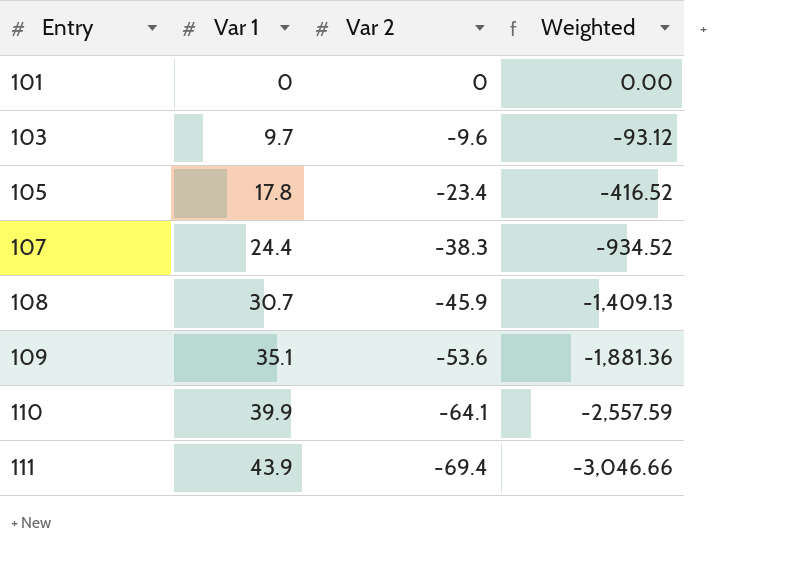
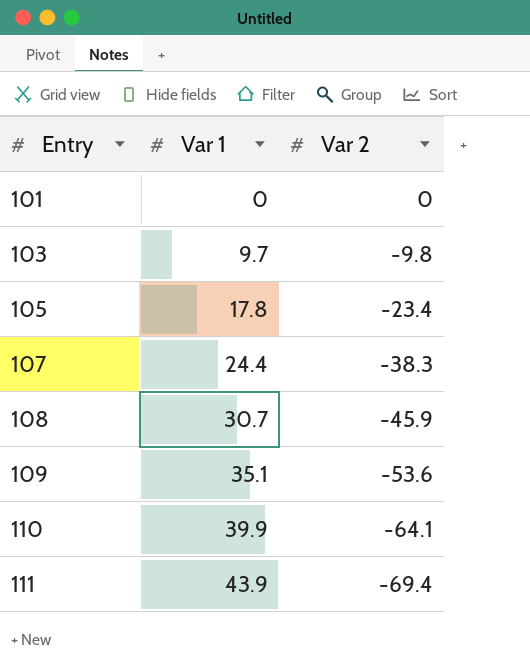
column Weighted | formula: [Var 1] * [Var 2] -> none
103 | Var 2: -9.6 -> -9.8

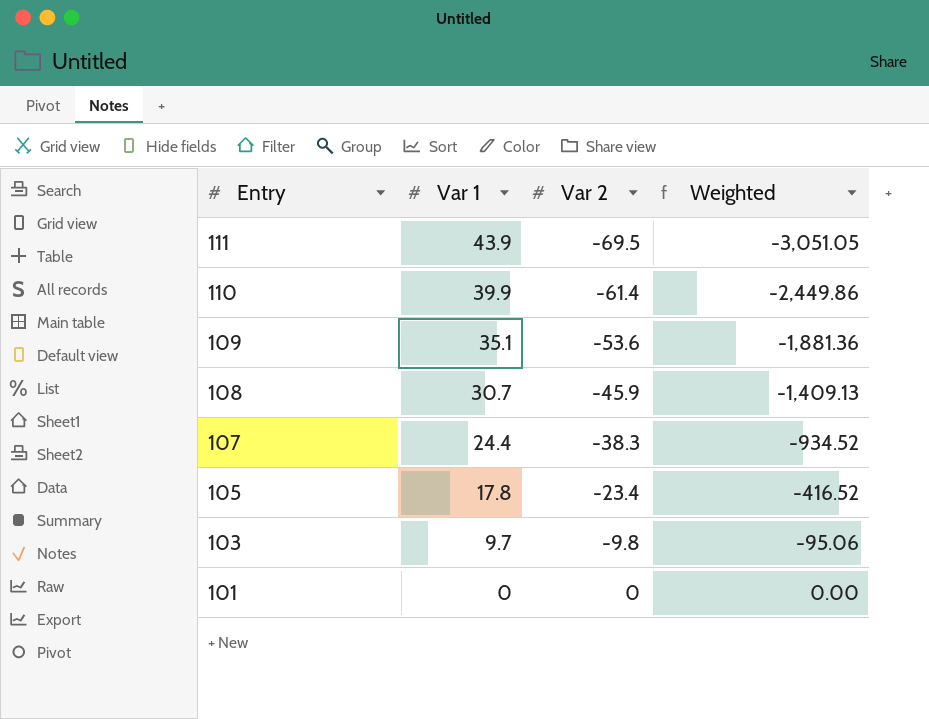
row order: Entry ascending -> Entry descending
column Weighted | formula: none -> [Var 1] * [Var 2]
111 | Var 2: -69.4 -> -69.5
110 | Var 2: -64.1 -> -61.4

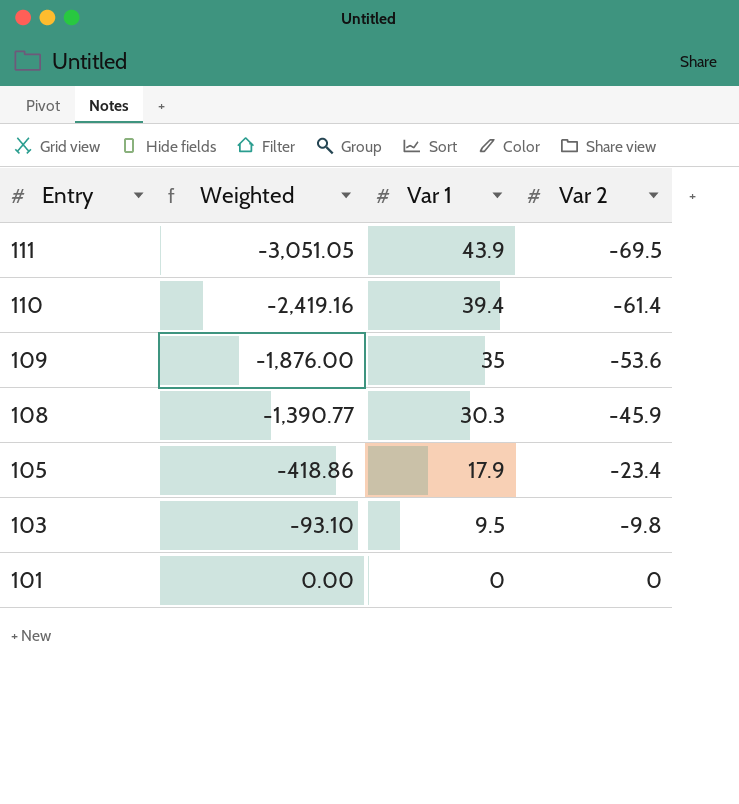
column Weighted | position: 4 -> 2
row 107: 24.4 | -38.3 | -934.52 -> none
110 | Weighted: -2,449.86 -> -2,419.16
110 | Var 1: 39.9 -> 39.4
109 | Weighted: -1,881.36 -> -1,876.00
109 | Var 1: 35.1 -> 35
108 | Weighted: -1,409.13 -> -1,390.77
108 | Var 1: 30.7 -> 30.3
105 | Weighted: -416.52 -> -418.86
105 | Var 1: 17.8 -> 17.9
103 | Weighted: -95.06 -> -93.10
103 | Var 1: 9.7 -> 9.5

